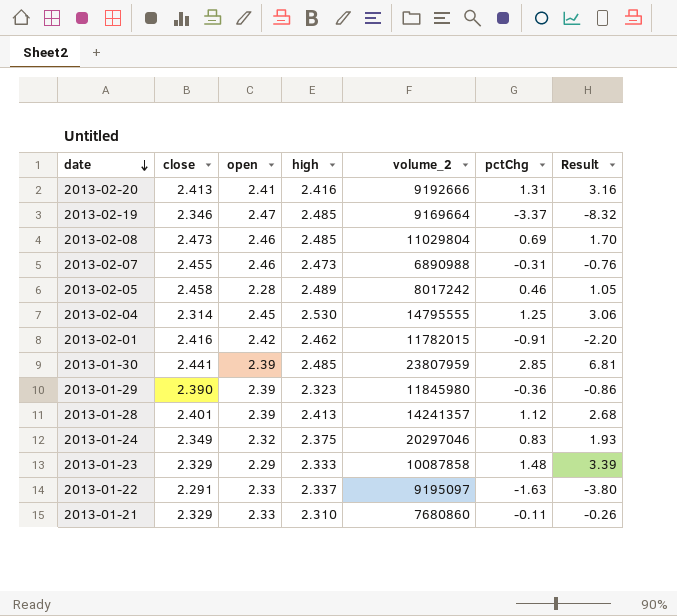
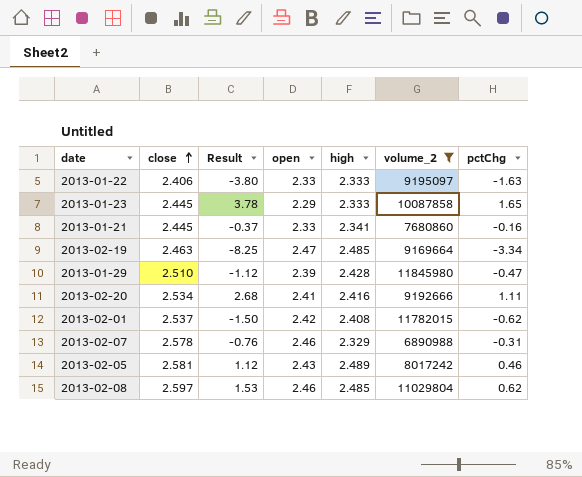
filter: none -> volume_2 <= 11845980
row order: date descending -> close ascending
column Result | position: 7 -> 3
2013-01-22 | close: 2.291 -> 2.406
2013-01-22 | high: 2.337 -> 2.333
2013-01-23 | close: 2.329 -> 2.445
2013-01-23 | Result: 3.39 -> 3.78
2013-01-23 | pctChg: 1.48 -> 1.65
2013-01-21 | close: 2.329 -> 2.445
2013-01-21 | Result: -0.26 -> -0.37
2013-01-21 | high: 2.310 -> 2.341
2013-01-21 | pctChg: -0.11 -> -0.16
2013-02-19 | close: 2.346 -> 2.463
2013-02-19 | Result: -8.32 -> -8.25
2013-02-19 | pctChg: -3.37 -> -3.34
2013-01-29 | close: 2.390 -> 2.510
2013-01-29 | Result: -0.86 -> -1.12
2013-01-29 | high: 2.323 -> 2.428
2013-01-29 | pctChg: -0.36 -> -0.47
2013-02-20 | close: 2.413 -> 2.534
2013-02-20 | Result: 3.16 -> 2.68
2013-02-20 | pctChg: 1.31 -> 1.11
2013-02-01 | close: 2.416 -> 2.537
2013-02-01 | Result: -2.20 -> -1.50
2013-02-01 | high: 2.462 -> 2.408
2013-02-01 | pctChg: -0.91 -> -0.62
2013-02-07 | close: 2.455 -> 2.578
2013-02-07 | high: 2.473 -> 2.329
2013-02-05 | close: 2.458 -> 2.581
2013-02-05 | Result: 1.05 -> 1.12
2013-02-05 | open: 2.28 -> 2.43
2013-02-08 | close: 2.473 -> 2.597
2013-02-08 | Result: 1.70 -> 1.53
2013-02-08 | pctChg: 0.69 -> 0.62

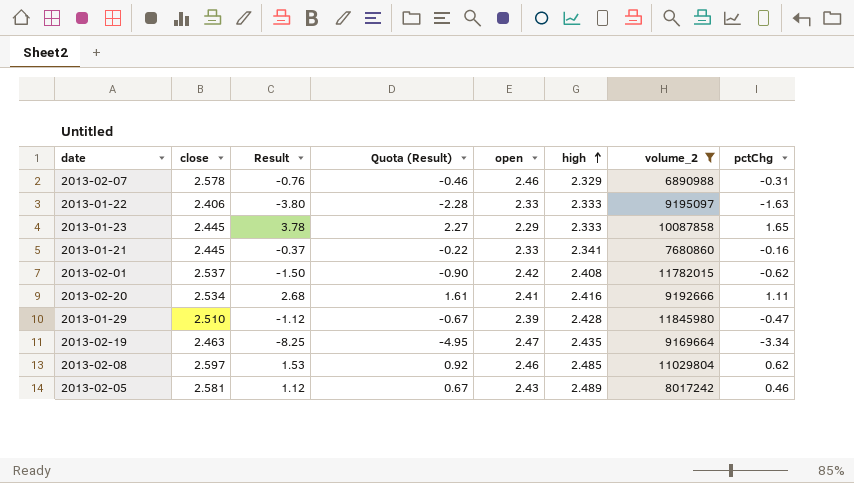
row order: close ascending -> high ascending
column Quota (Result) | formula: none -> [Result] * 0.6
2013-02-19 | high: 2.485 -> 2.435

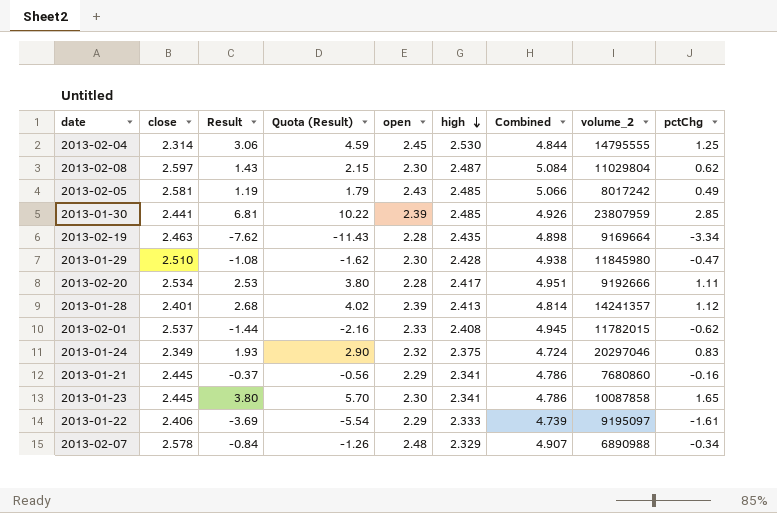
filter: volume_2 <= 11845980 -> none
row order: high ascending -> high descending
column Quota (Result) | formula: [Result] * 0.6 -> [Result] * 1.5
column Combined | formula: none -> [close] + [high]
2013-02-08 | Result: 1.53 -> 1.43
2013-02-08 | open: 2.46 -> 2.30
2013-02-08 | high: 2.485 -> 2.487
2013-02-05 | Result: 1.12 -> 1.19
2013-02-05 | high: 2.489 -> 2.485
2013-02-05 | pctChg: 0.46 -> 0.49
2013-02-19 | Result: -8.25 -> -7.62
2013-02-19 | open: 2.47 -> 2.28
2013-01-29 | Result: -1.12 -> -1.08
2013-01-29 | open: 2.39 -> 2.30
2013-02-20 | Result: 2.68 -> 2.53
2013-02-20 | open: 2.41 -> 2.28
2013-02-20 | high: 2.416 -> 2.417
2013-02-01 | Result: -1.50 -> -1.44
2013-02-01 | open: 2.42 -> 2.33
2013-01-21 | open: 2.33 -> 2.29
2013-01-23 | Result: 3.78 -> 3.80
2013-01-23 | open: 2.29 -> 2.30
2013-01-23 | high: 2.333 -> 2.341
2013-01-22 | Result: -3.80 -> -3.69
2013-01-22 | open: 2.33 -> 2.29
2013-01-22 | pctChg: -1.63 -> -1.61
2013-02-07 | Result: -0.76 -> -0.84
2013-02-07 | open: 2.46 -> 2.48
2013-02-07 | pctChg: -0.31 -> -0.34

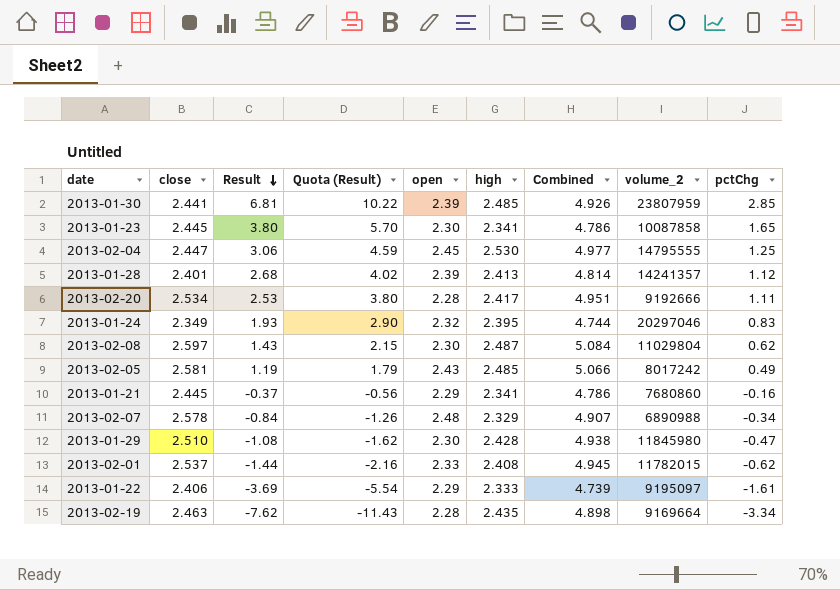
row order: high descending -> Result descending
2013-02-04 | close: 2.314 -> 2.447
2013-02-04 | Combined: 4.844 -> 4.977
2013-01-24 | high: 2.375 -> 2.395
2013-01-24 | Combined: 4.724 -> 4.744

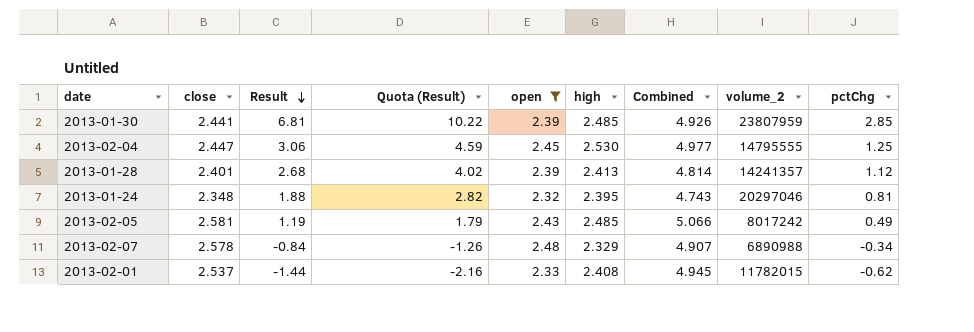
filter: none -> open >= 2.32
2013-01-24 | close: 2.349 -> 2.348
2013-01-24 | Result: 1.93 -> 1.88
2013-01-24 | Quota (Result): 2.90 -> 2.82
2013-01-24 | Combined: 4.744 -> 4.743
2013-01-24 | pctChg: 0.83 -> 0.81

